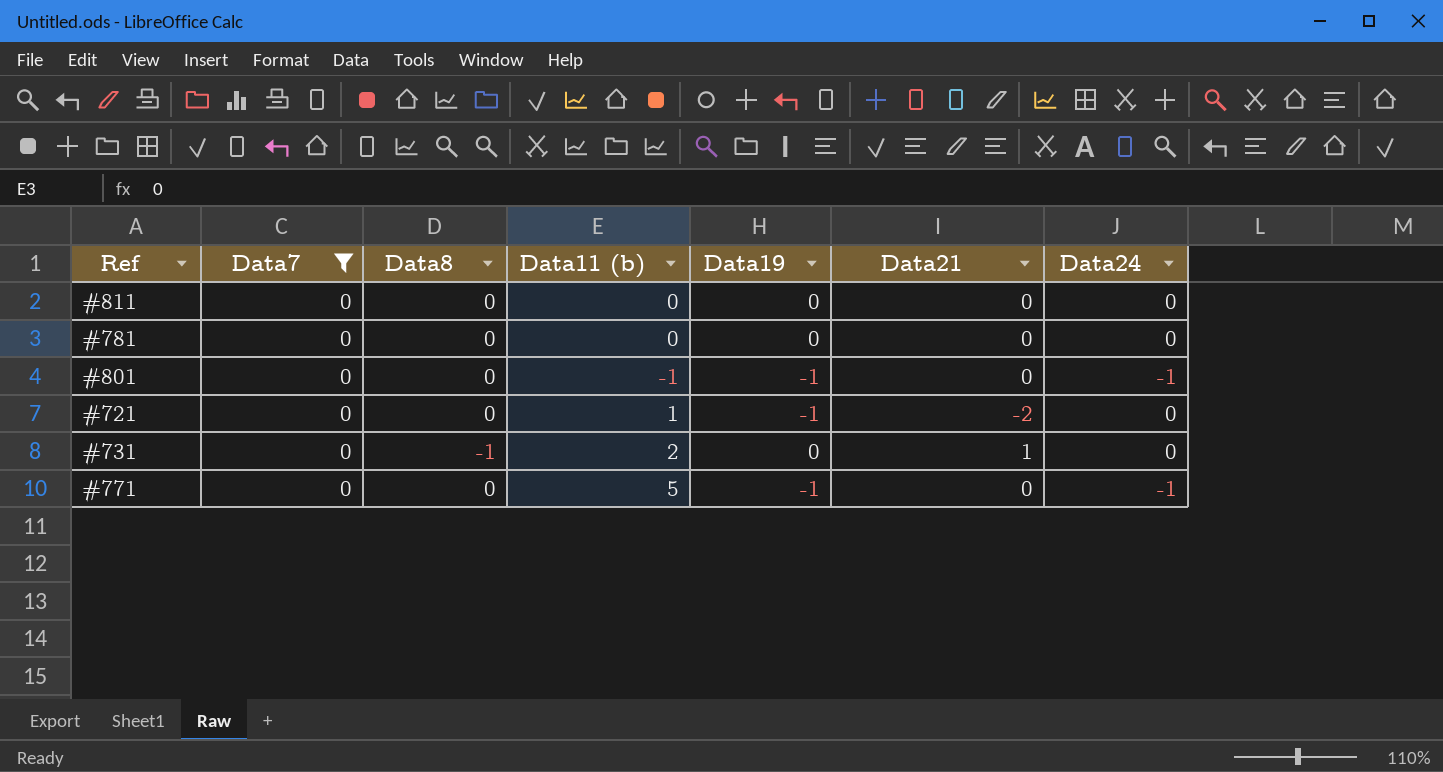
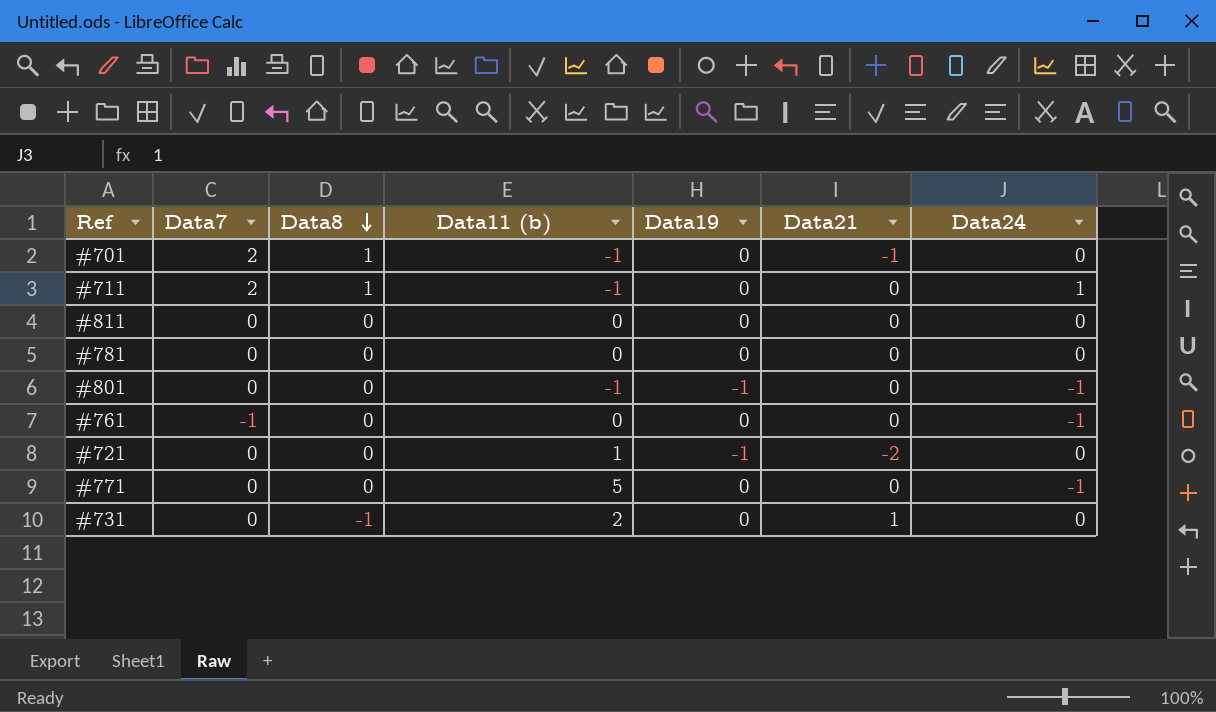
filter: Data7 = 0 -> none
row order: none -> Data8 descending
#771 | Data19: -1 -> 0

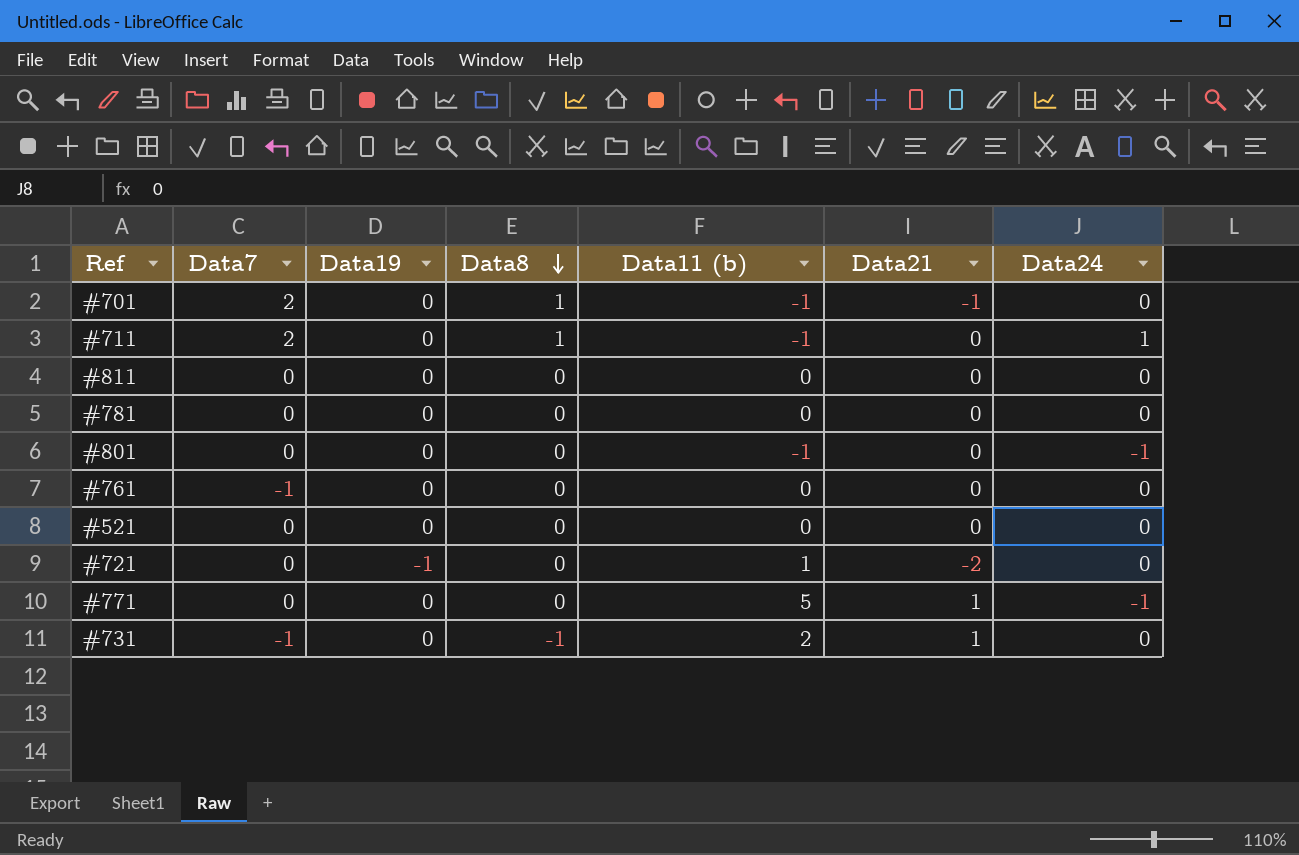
column Data19 | position: 5 -> 3
#801 | Data19: -1 -> 0
#761 | Data24: -1 -> 0
row #521: none -> 0 | 0 | 0 | 0 | 0 | 0
#771 | Data21: 0 -> 1
#731 | Data7: 0 -> -1

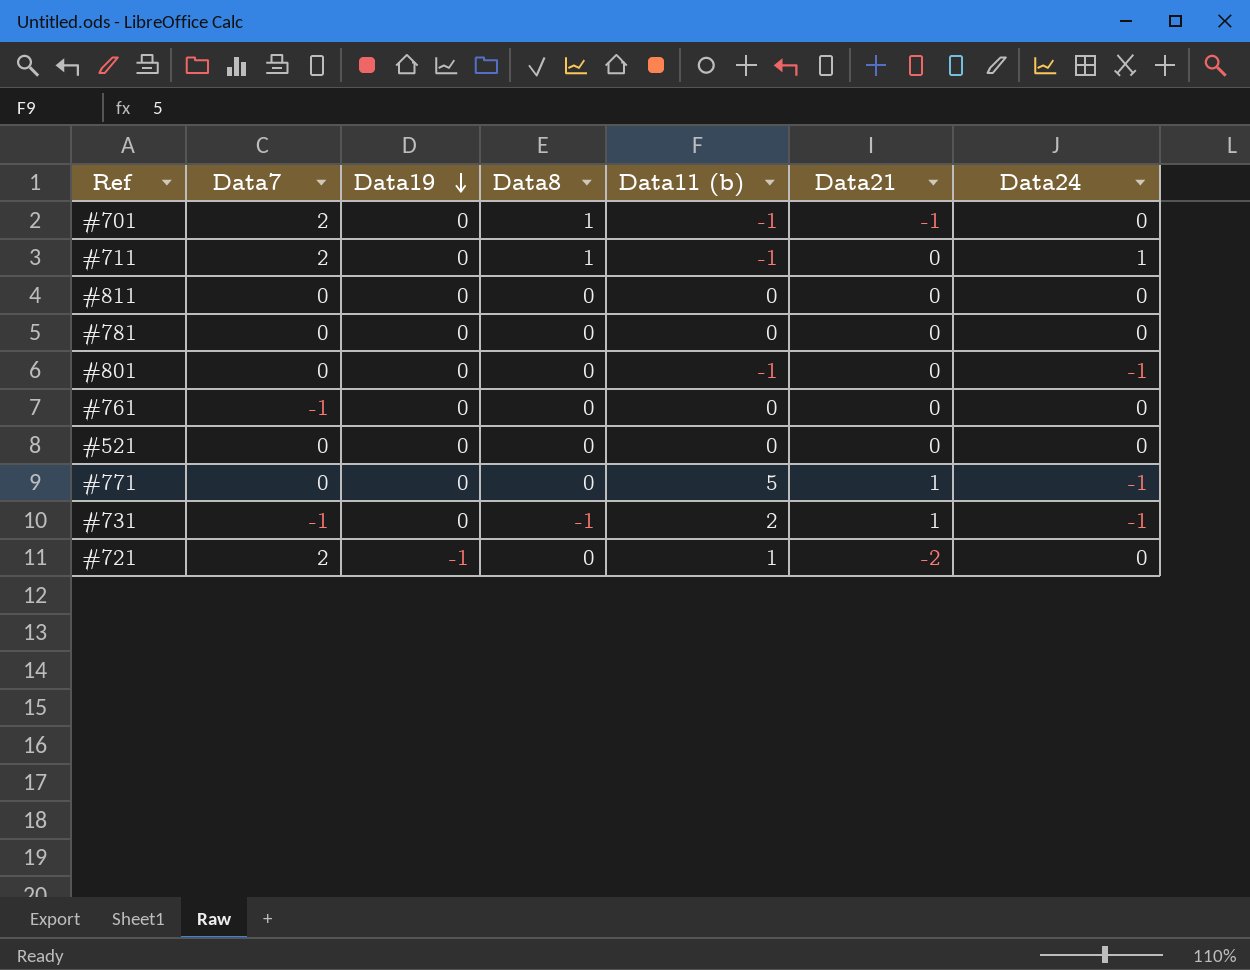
row order: Data8 descending -> Data19 descending
#731 | Data24: 0 -> -1
#721 | Data7: 0 -> 2

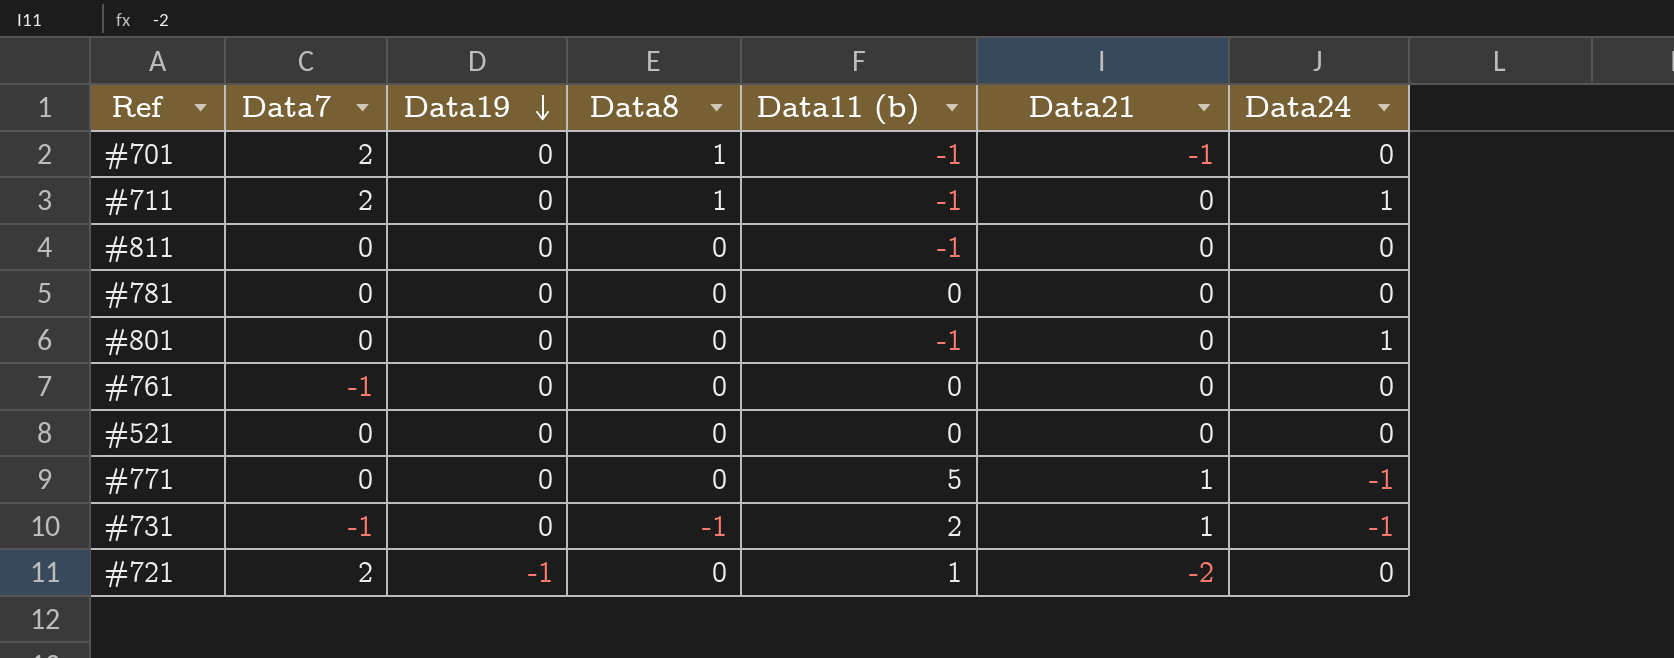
#811 | Data11 (b): 0 -> -1
#801 | Data24: -1 -> 1

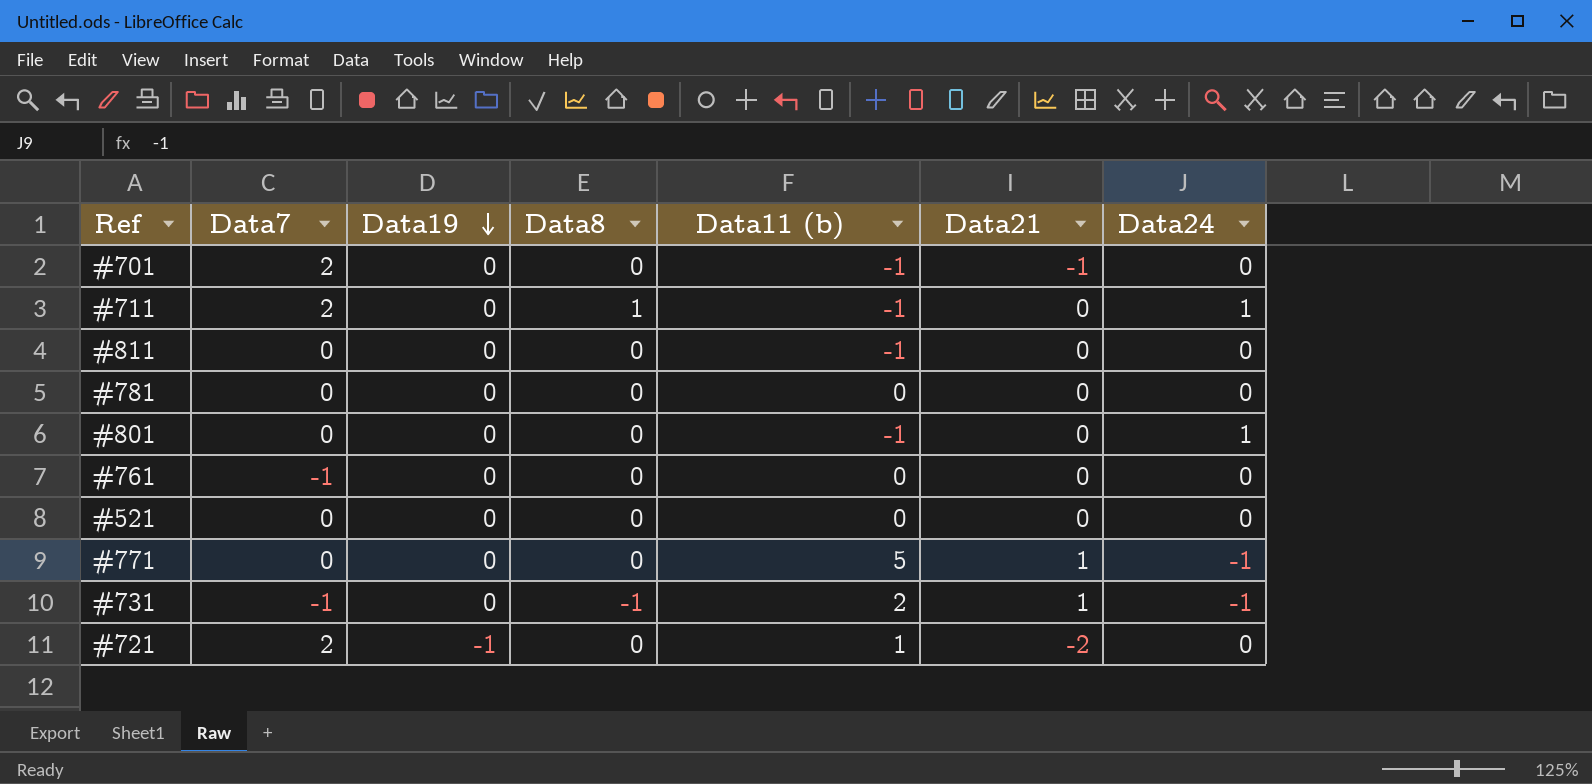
#701 | Data8: 1 -> 0

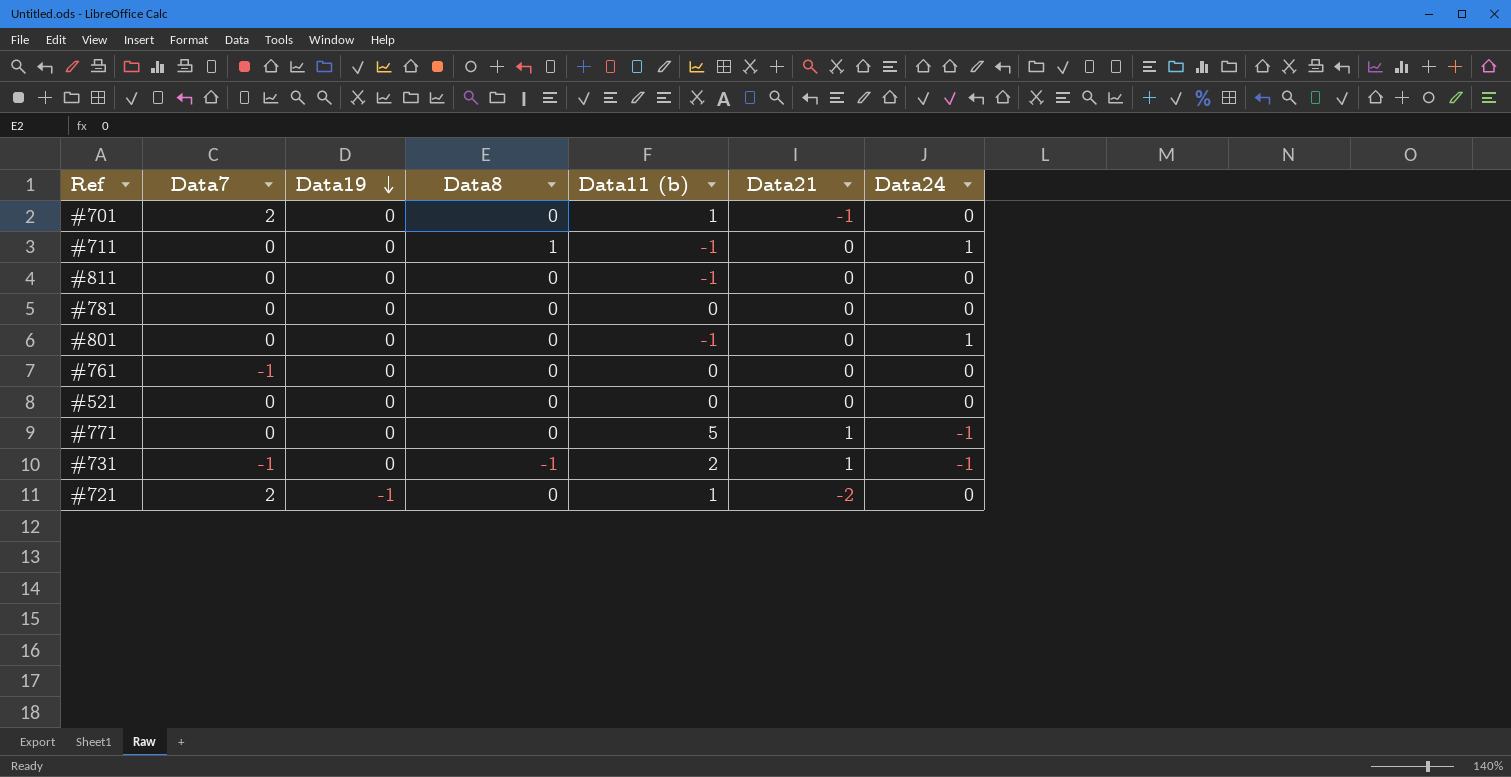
#701 | Data11 (b): -1 -> 1
#711 | Data7: 2 -> 0

